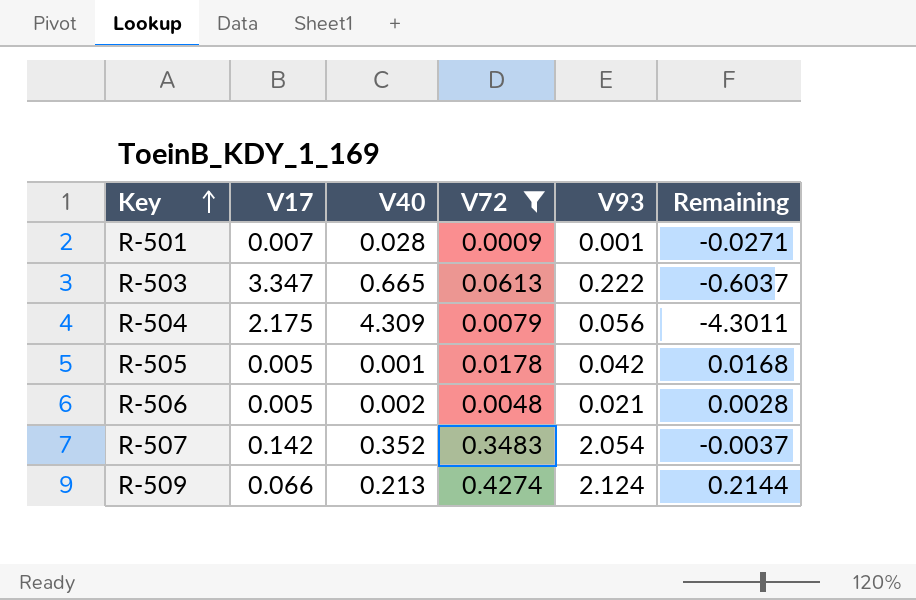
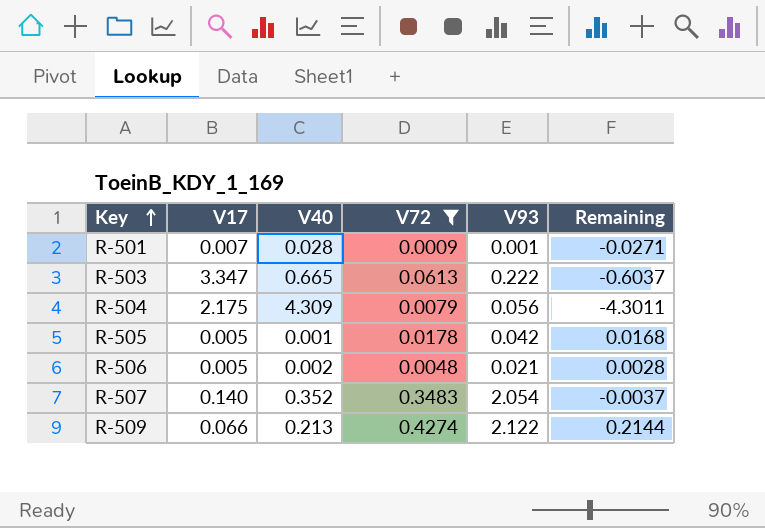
R-507 | V17: 0.142 -> 0.140
R-509 | V93: 2.124 -> 2.122

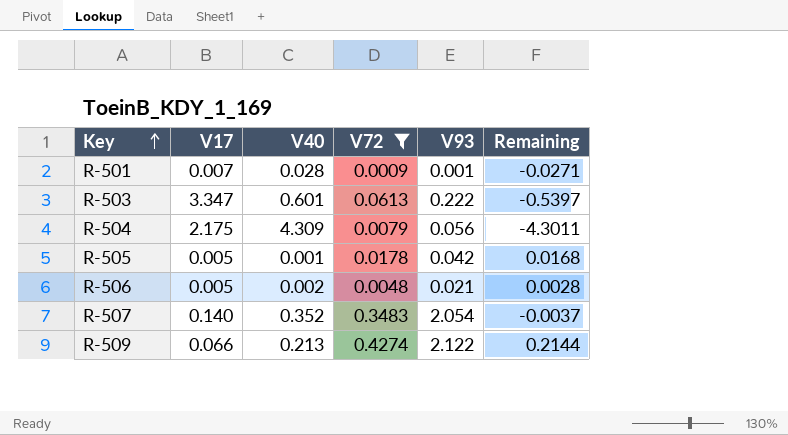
R-503 | V40: 0.665 -> 0.601
R-503 | Remaining: -0.6037 -> -0.5397

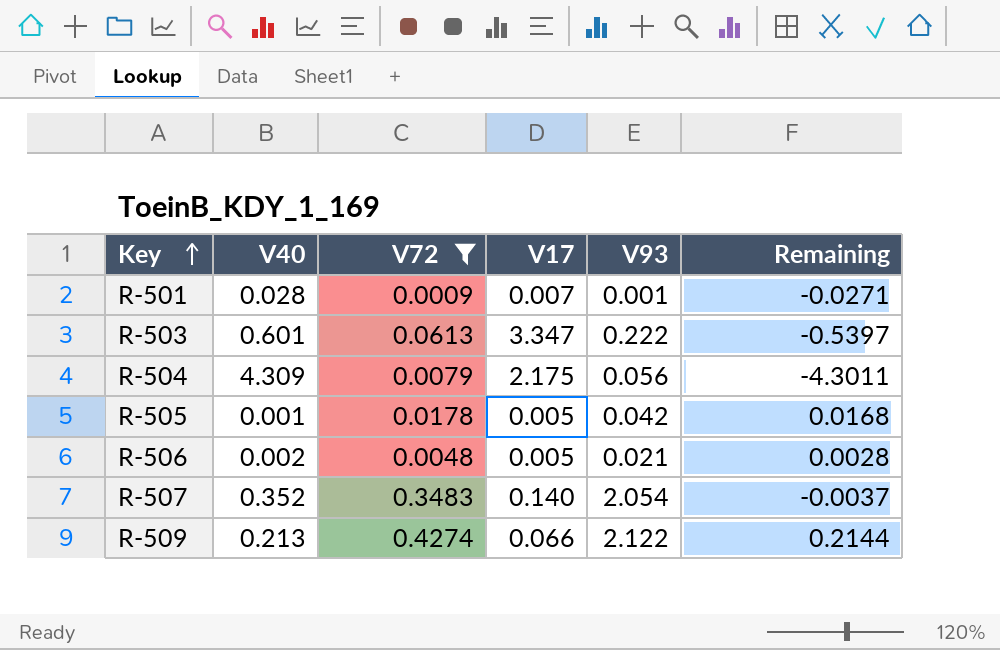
column V17 | position: 2 -> 4

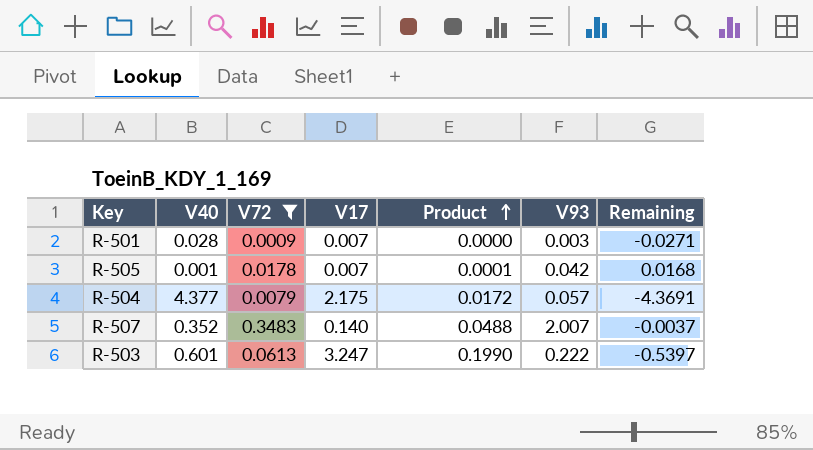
row order: Key ascending -> Product ascending
column Product | formula: none -> [V72] * [V17]
row R-506: 0.002 | 0.0048 | 0.005 | 0.021 | 0.0028 -> none
row R-509: 0.213 | 0.4274 | 0.066 | 2.122 | 0.2144 -> none
R-501 | V93: 0.001 -> 0.003
R-505 | V17: 0.005 -> 0.007
R-504 | V40: 4.309 -> 4.377
R-504 | V93: 0.056 -> 0.057
R-504 | Remaining: -4.3011 -> -4.3691
R-507 | V93: 2.054 -> 2.007
R-503 | V17: 3.347 -> 3.247

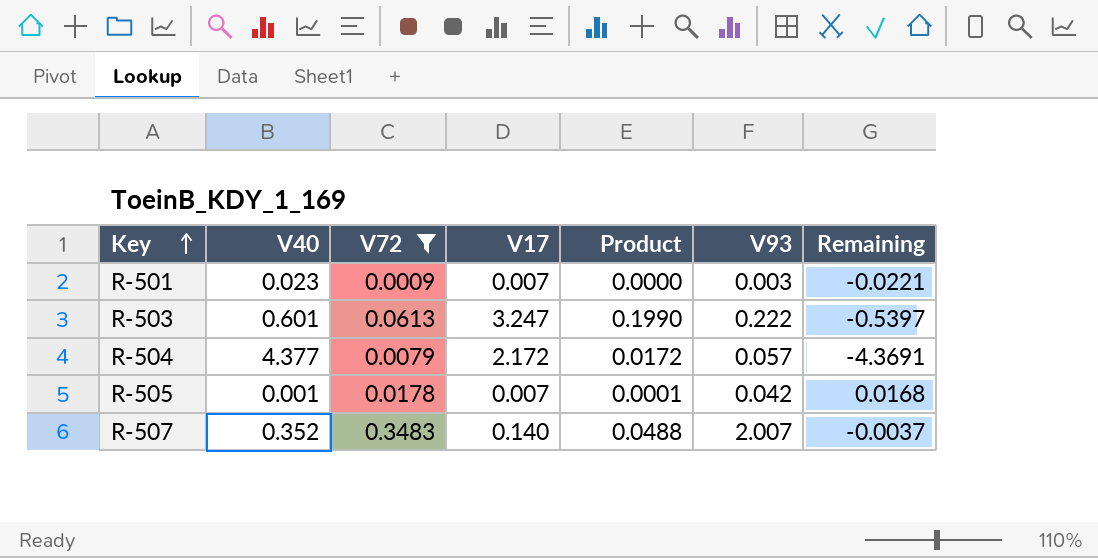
row order: Product ascending -> Key ascending
R-501 | V40: 0.028 -> 0.023
R-501 | Remaining: -0.0271 -> -0.0221
R-504 | V17: 2.175 -> 2.172

